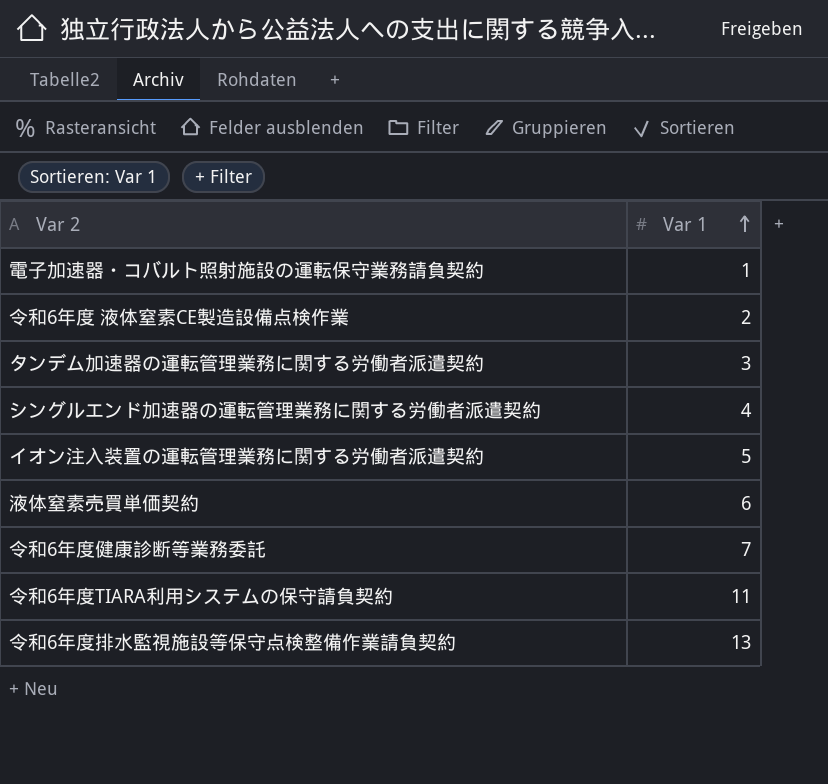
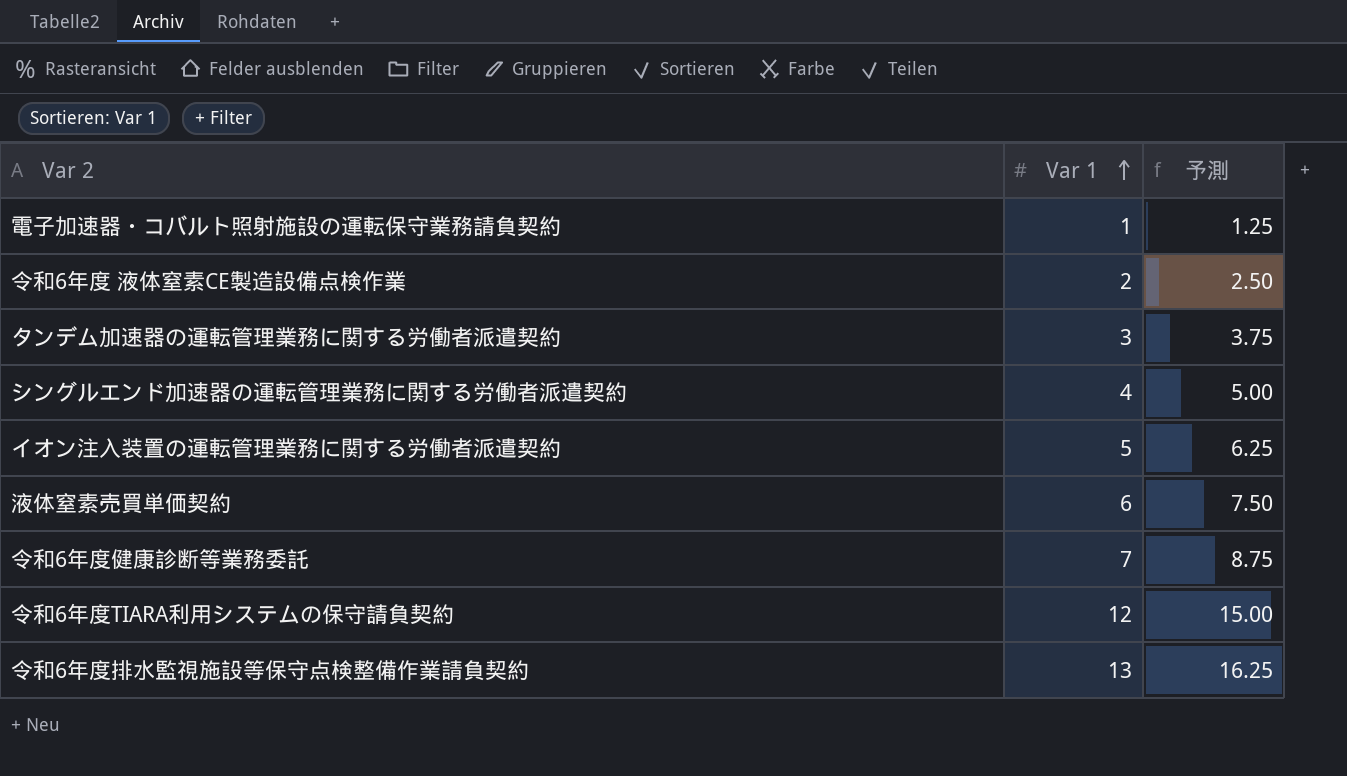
column 予測 | formula: none -> [Var 1] * 1.25
令和6年度TIARA利用システムの保守請負契約 | Var 1: 11 -> 12

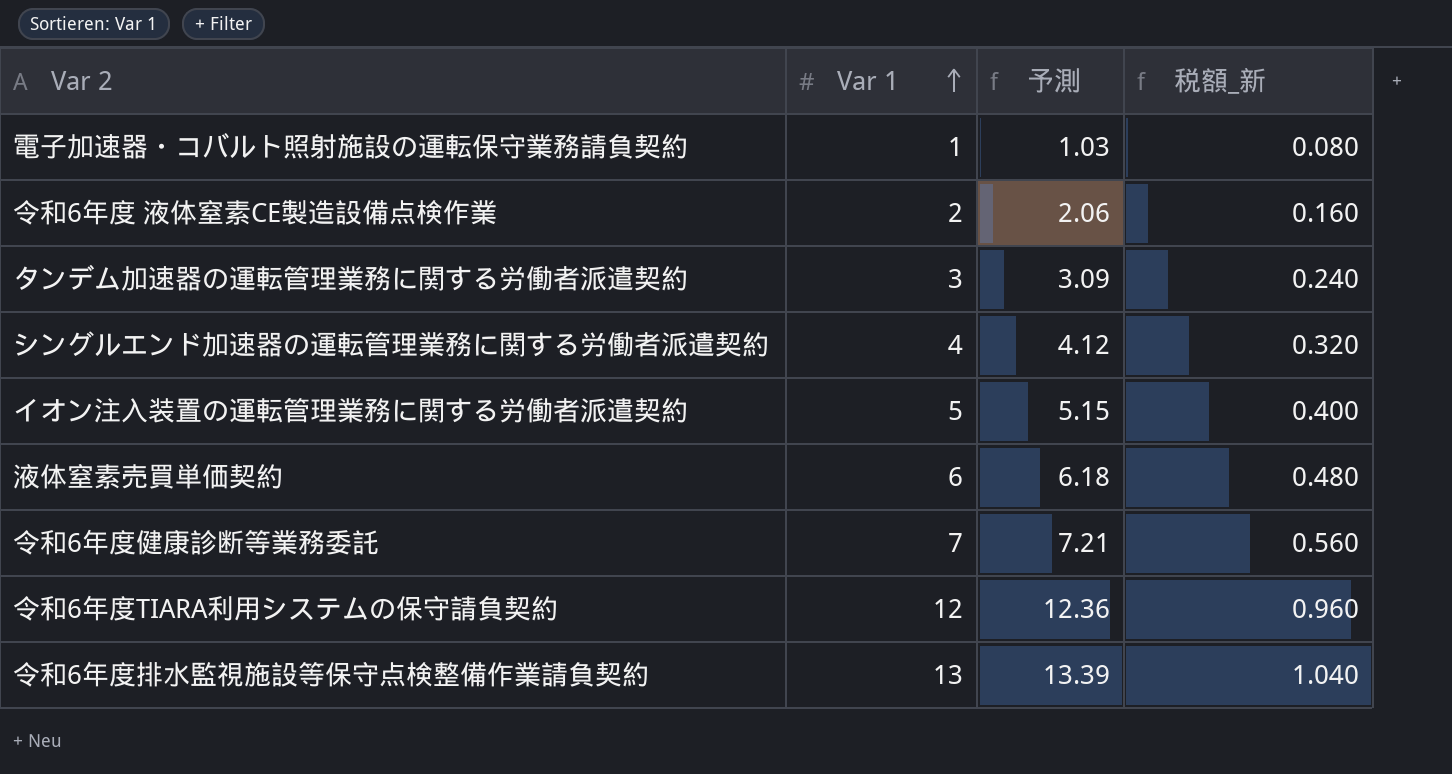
column 予測 | formula: [Var 1] * 1.25 -> [Var 1] * 1.03
column 税額_新 | formula: none -> [Var 1] * 0.08

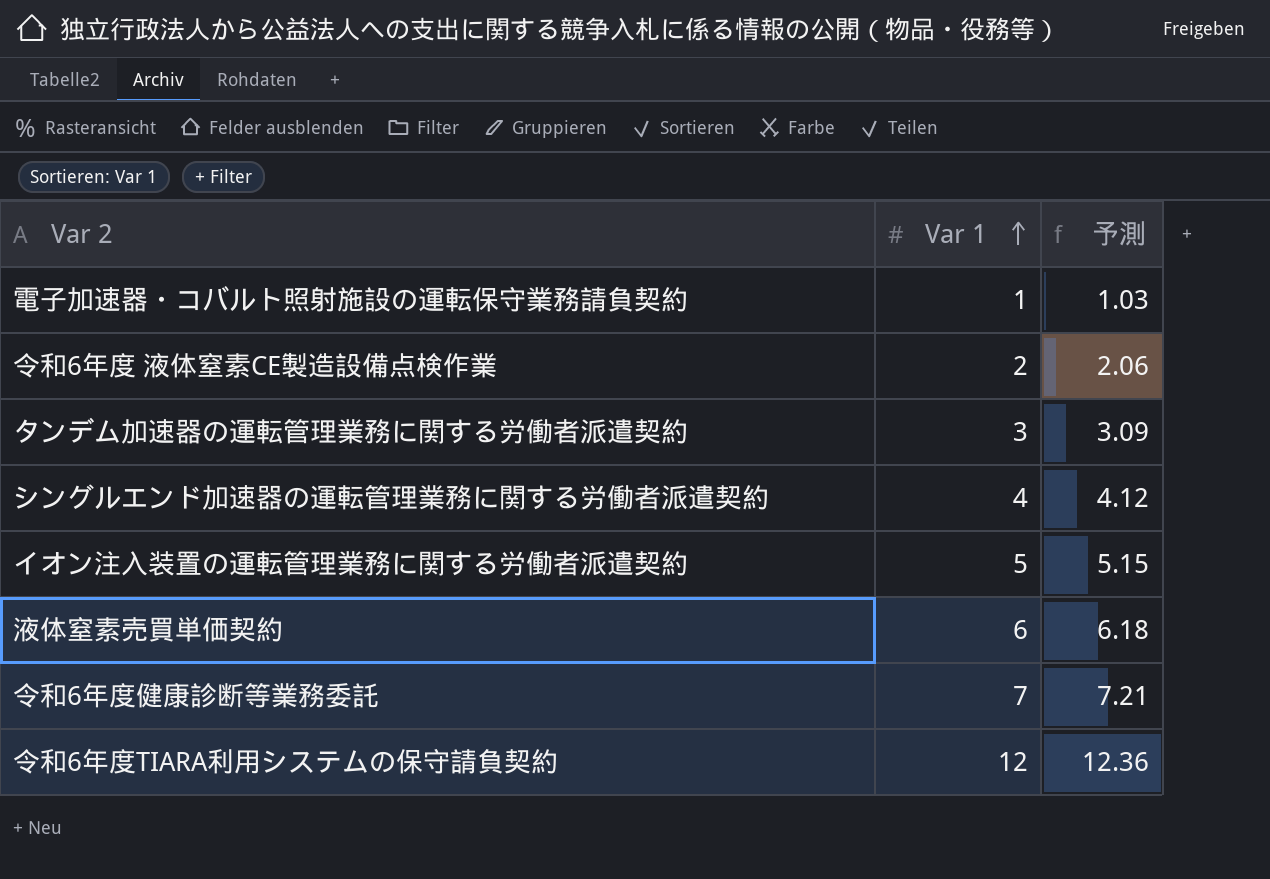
column 税額_新 | formula: [Var 1] * 0.08 -> none
row 令和6年度排水監視施設等保守点検整備作業請負契約: 13 | 13.39 | 1.040 -> none

